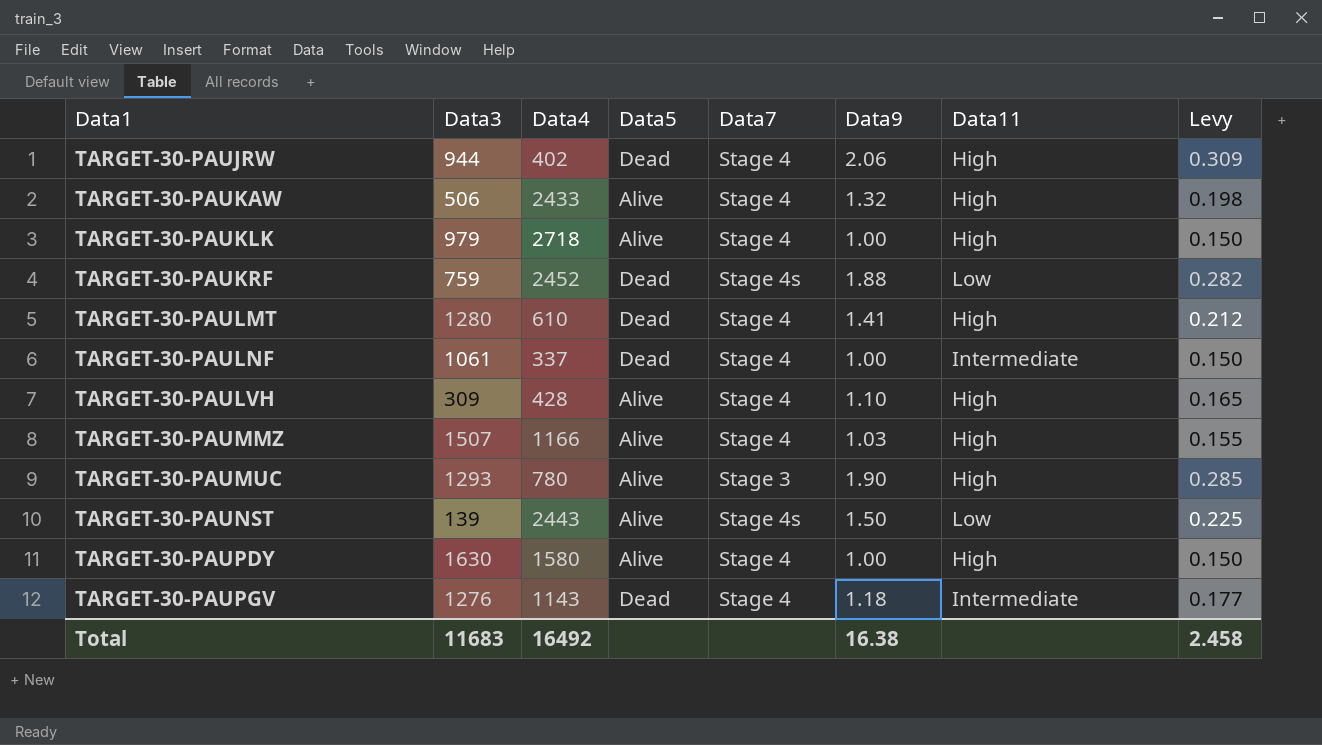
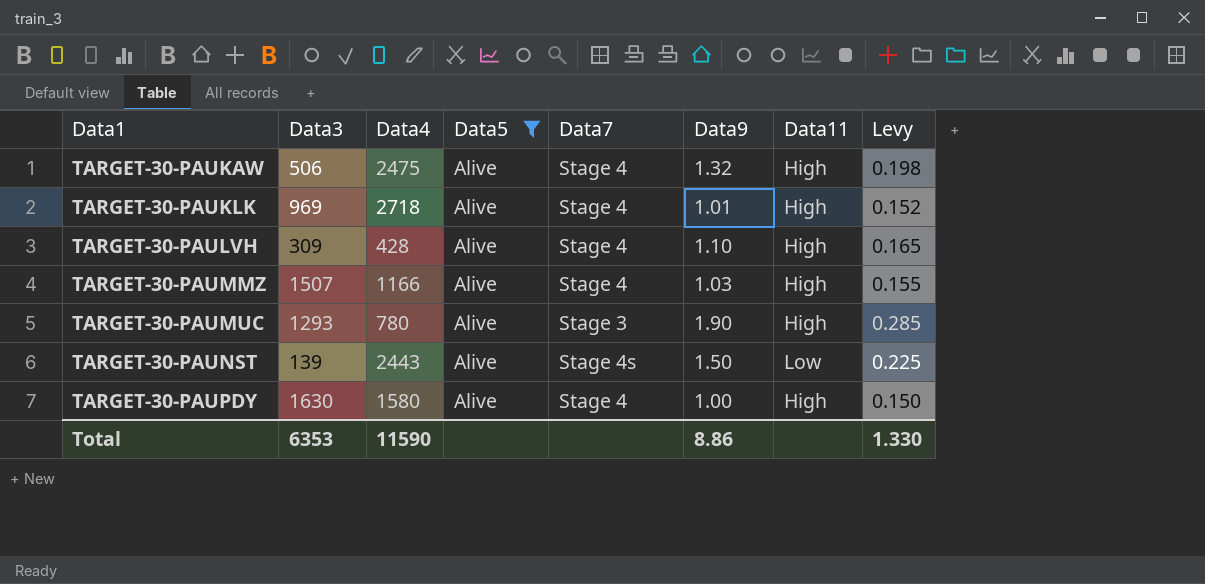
filter: none -> Data5 = Alive
TARGET-30-PAUKAW | Data4: 2433 -> 2475
TARGET-30-PAUKLK | Data3: 979 -> 969
TARGET-30-PAUKLK | Data9: 1.00 -> 1.01
TARGET-30-PAUKLK | Levy: 0.150 -> 0.152
Total | Data3: 11683 -> 6353
Total | Data4: 16492 -> 11590
Total | Data9: 16.38 -> 8.86
Total | Levy: 2.458 -> 1.330

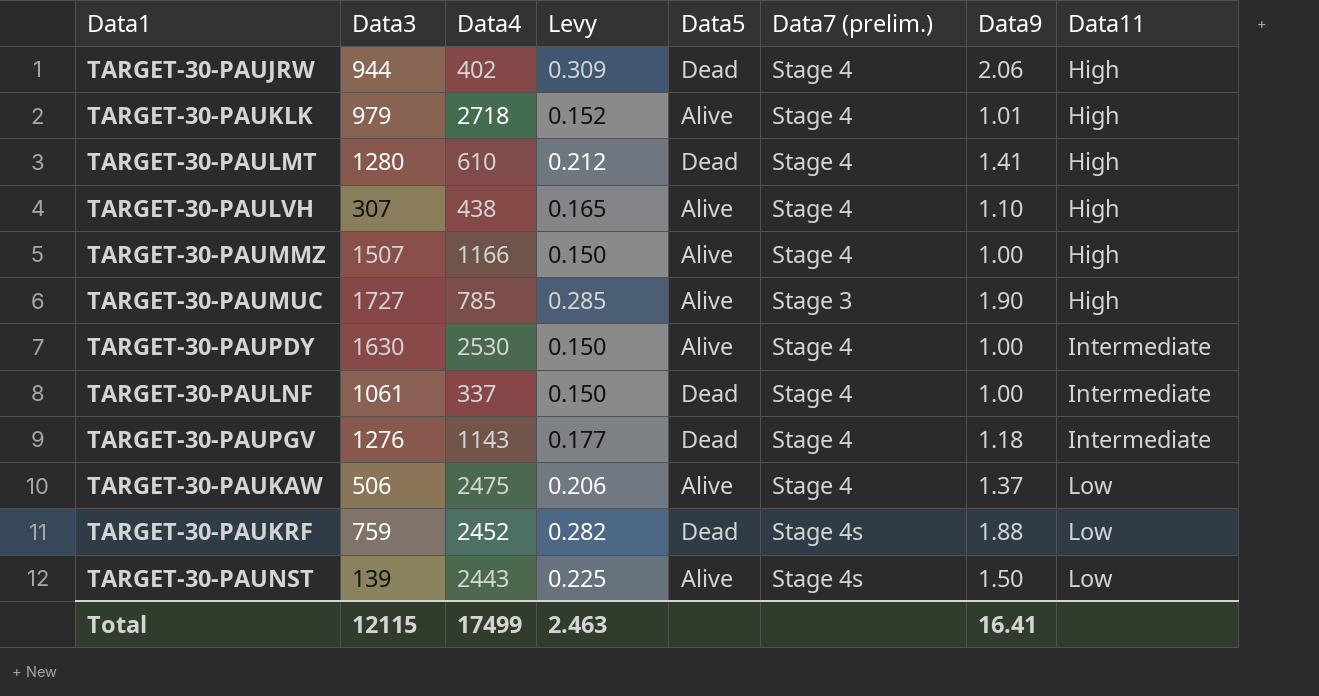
filter: Data5 = Alive -> none
row order: Data1 ascending -> Data11 ascending
column Levy | position: 8 -> 4
column name: Data7 -> Data7 (prelim.)
TARGET-30-PAUKLK | Data3: 969 -> 979
TARGET-30-PAULVH | Data3: 309 -> 307
TARGET-30-PAULVH | Data4: 428 -> 438
TARGET-30-PAUMMZ | Levy: 0.155 -> 0.150
TARGET-30-PAUMMZ | Data9: 1.03 -> 1.00
TARGET-30-PAUMUC | Data3: 1293 -> 1727
TARGET-30-PAUMUC | Data4: 780 -> 785
TARGET-30-PAUPDY | Data4: 1580 -> 2530
TARGET-30-PAUPDY | Data11: High -> Intermediate
TARGET-30-PAUKAW | Levy: 0.198 -> 0.206
TARGET-30-PAUKAW | Data9: 1.32 -> 1.37
TARGET-30-PAUKAW | Data11: High -> Low
Total | Data3: 6353 -> 12115
Total | Data4: 11590 -> 17499
Total | Levy: 1.330 -> 2.463
Total | Data9: 8.86 -> 16.41

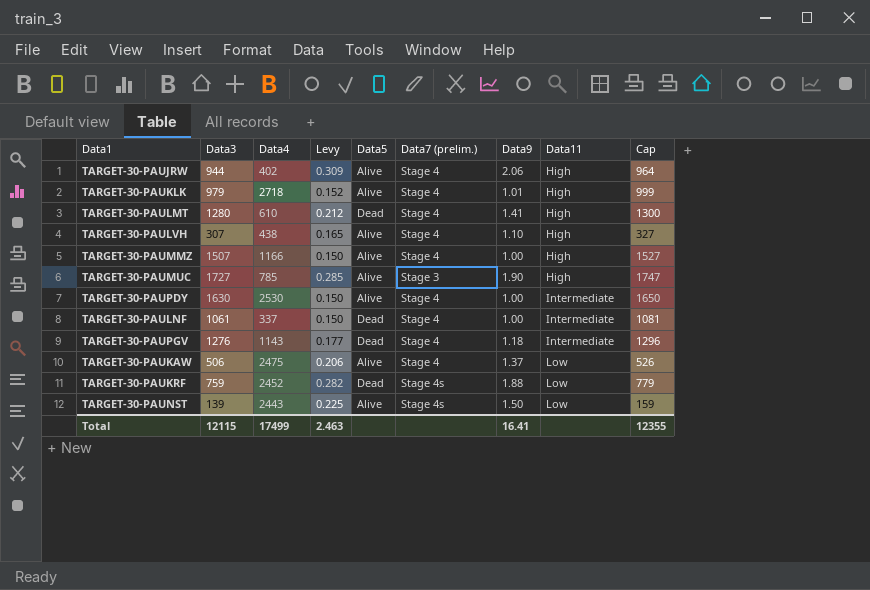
column Cap | formula: none -> [Data3] + 20
TARGET-30-PAUJRW | Data5: Dead -> Alive

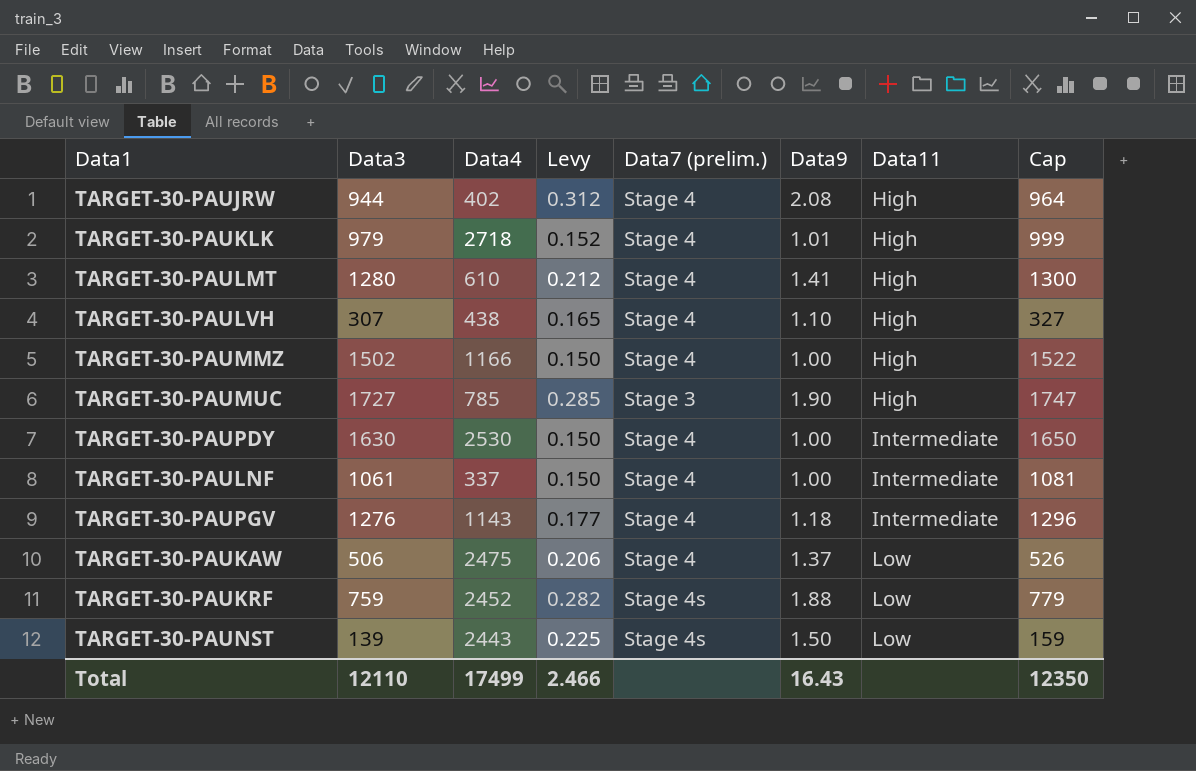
column Data5 | position: 5 -> none
TARGET-30-PAUJRW | Levy: 0.309 -> 0.312
TARGET-30-PAUJRW | Data9: 2.06 -> 2.08
TARGET-30-PAUMMZ | Data3: 1507 -> 1502
TARGET-30-PAUMMZ | Cap: 1527 -> 1522
Total | Data3: 12115 -> 12110
Total | Levy: 2.463 -> 2.466
Total | Data9: 16.41 -> 16.43
Total | Cap: 12355 -> 12350

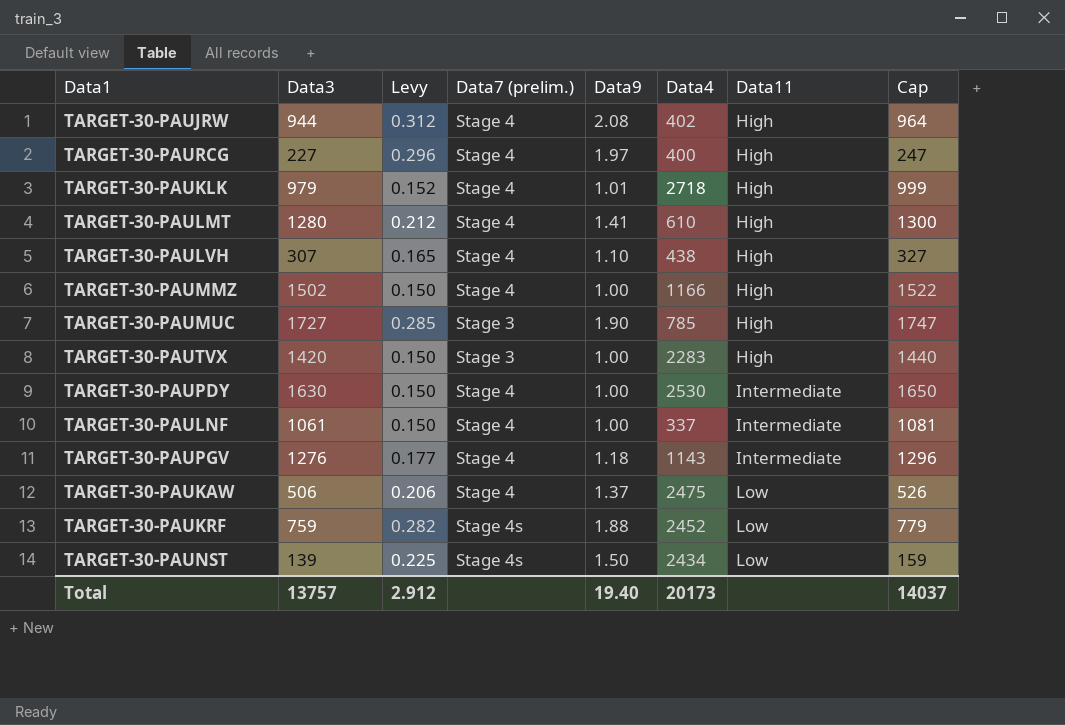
column Data4 | position: 3 -> 6
row TARGET-30-PAURCG: none -> 227 | 0.296 | Stage 4 | 1.97 | 400 | High | 247
row TARGET-30-PAUTVX: none -> 1420 | 0.150 | Stage 3 | 1.00 | 2283 | High | 1440
TARGET-30-PAUNST | Data4: 2443 -> 2434
Total | Data3: 12110 -> 13757
Total | Levy: 2.466 -> 2.912
Total | Data9: 16.43 -> 19.40
Total | Data4: 17499 -> 20173
Total | Cap: 12350 -> 14037

